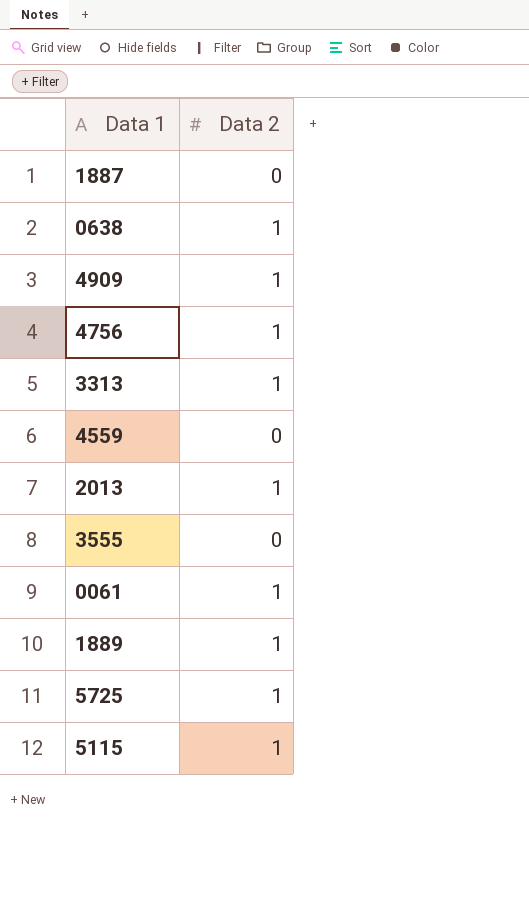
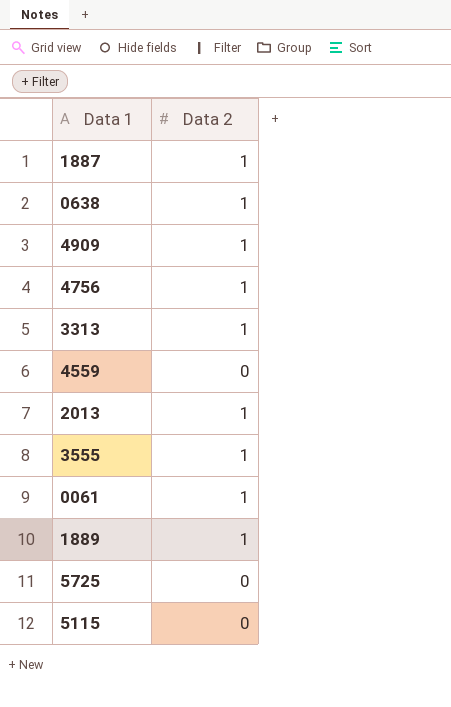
1887 | Data 2: 0 -> 1
3555 | Data 2: 0 -> 1
5725 | Data 2: 1 -> 0
5115 | Data 2: 1 -> 0

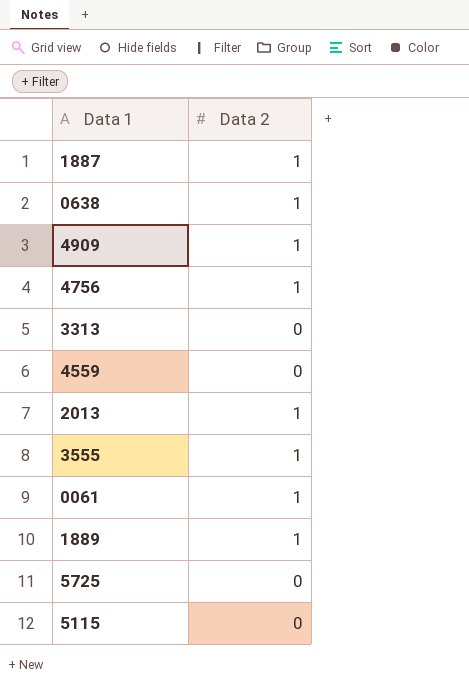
3313 | Data 2: 1 -> 0

